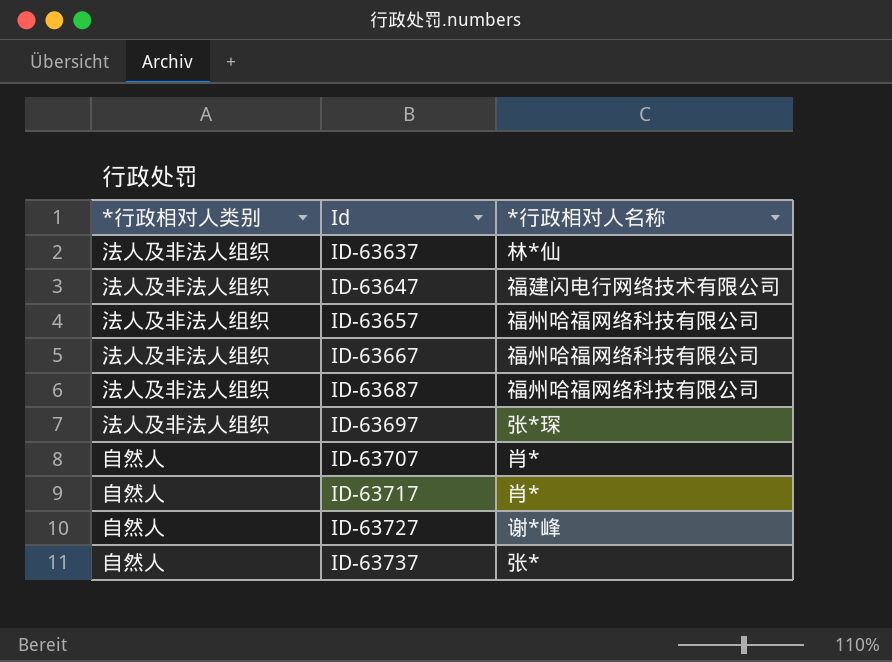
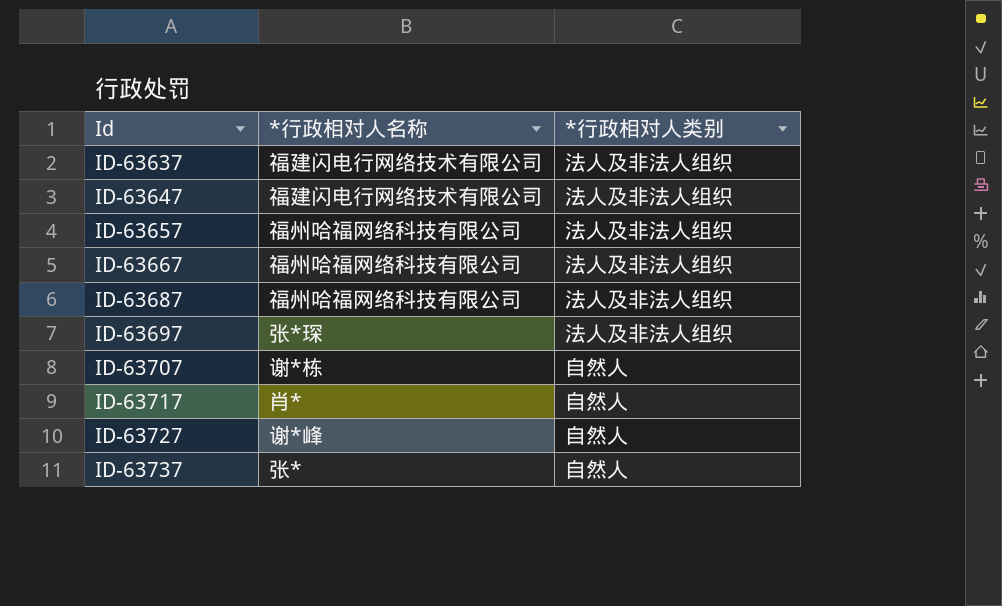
column *行政相对人类别 | position: 1 -> 3
ID-63637 | *行政相对人名称: 林*仙 -> 福建闪电行网络技术有限公司
ID-63707 | *行政相对人名称: 肖* -> 谢*栋

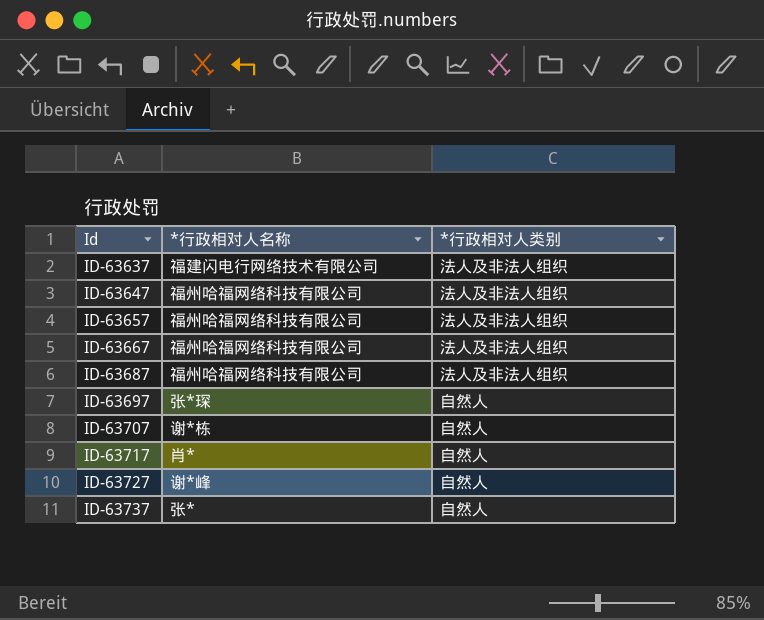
ID-63647 | *行政相对人名称: 福建闪电行网络技术有限公司 -> 福州哈福网络科技有限公司
ID-63697 | *行政相对人类别: 法人及非法人组织 -> 自然人

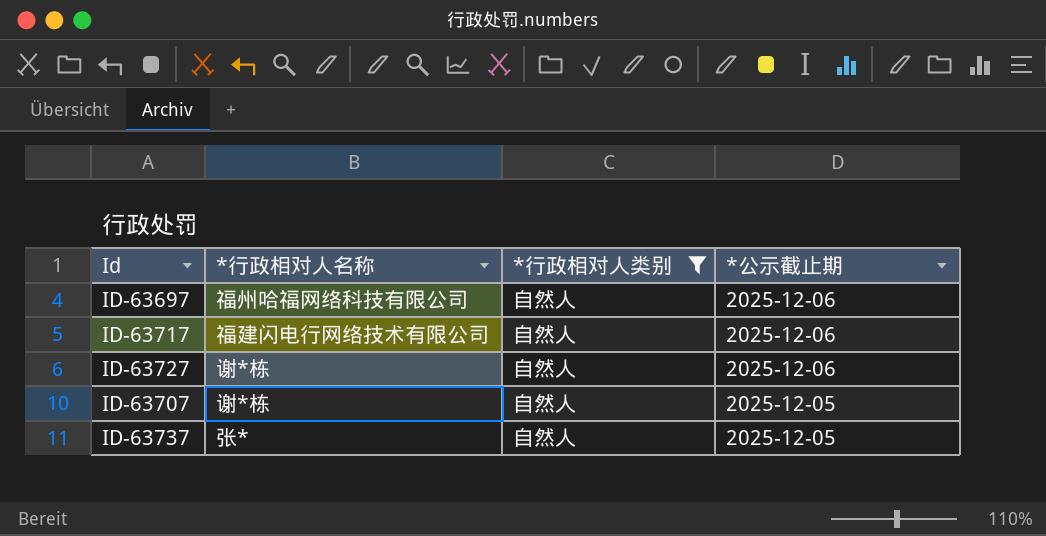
filter: none -> *行政相对人类别 = 自然人
row order: Id ascending -> *公示截止期 descending
column *公示截止期 | position: none -> 4
ID-63697 | *行政相对人名称: 张*琛 -> 福州哈福网络科技有限公司
ID-63717 | *行政相对人名称: 肖* -> 福建闪电行网络技术有限公司
ID-63727 | *行政相对人名称: 谢*峰 -> 谢*栋

